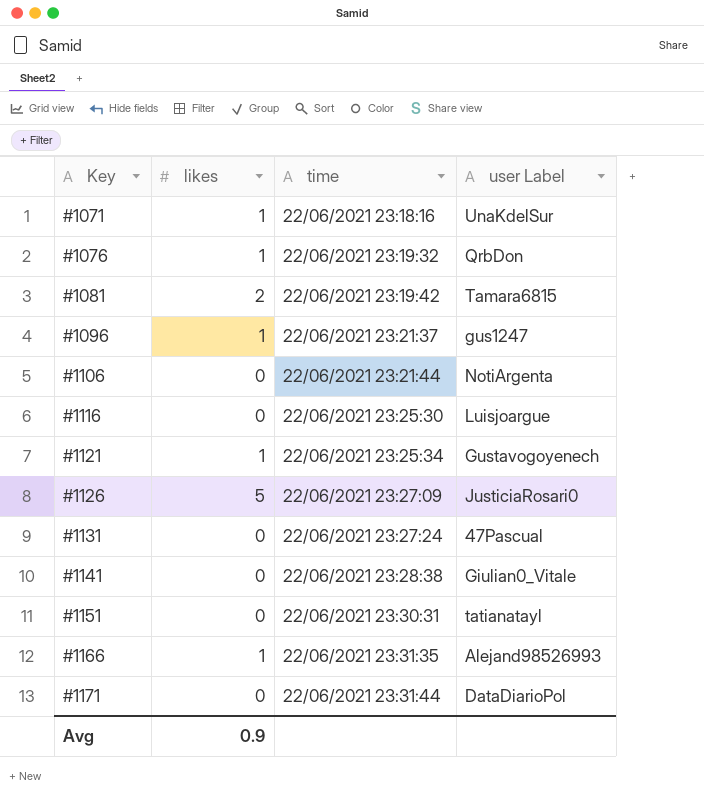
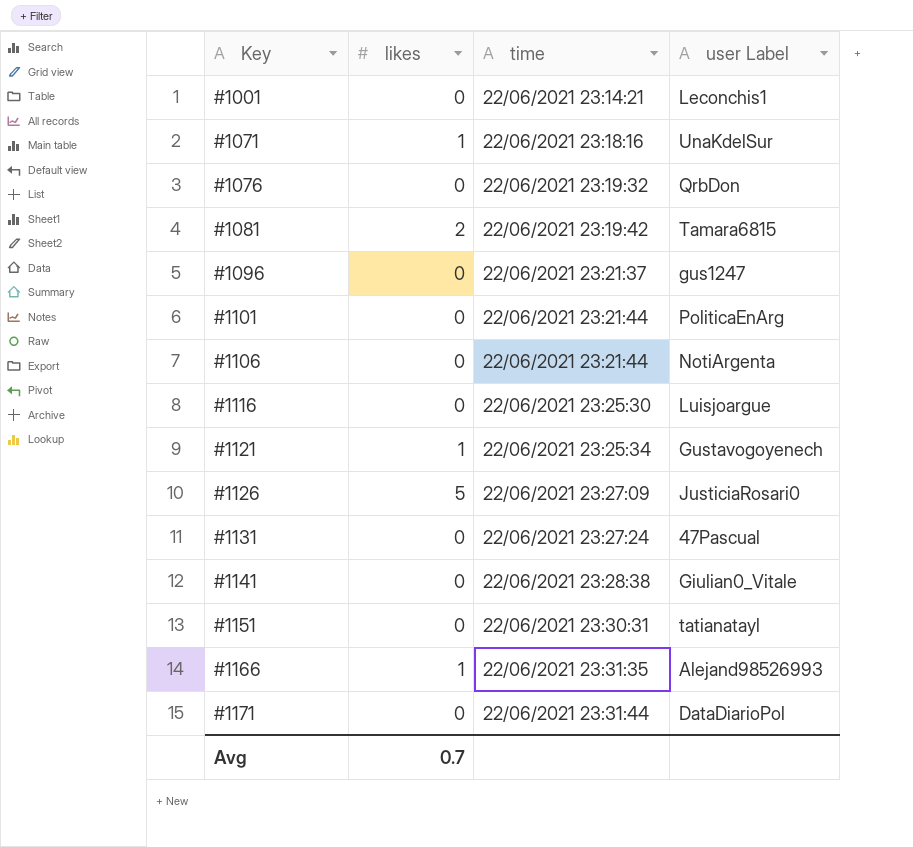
row #1001: none -> 0 | 22/06/2021 23:14:21 | Leconchis1
#1076 | likes: 1 -> 0
#1096 | likes: 1 -> 0
row #1101: none -> 0 | 22/06/2021 23:21:44 | PoliticaEnArg
Avg | likes: 0.9 -> 0.7

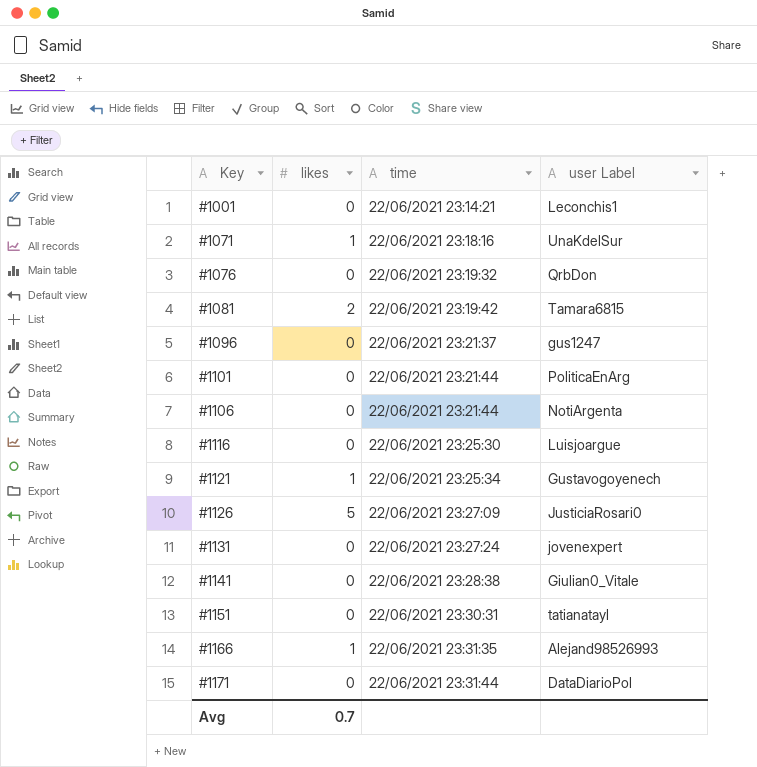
#1131 | user Label: 47Pascual -> jovenexpert

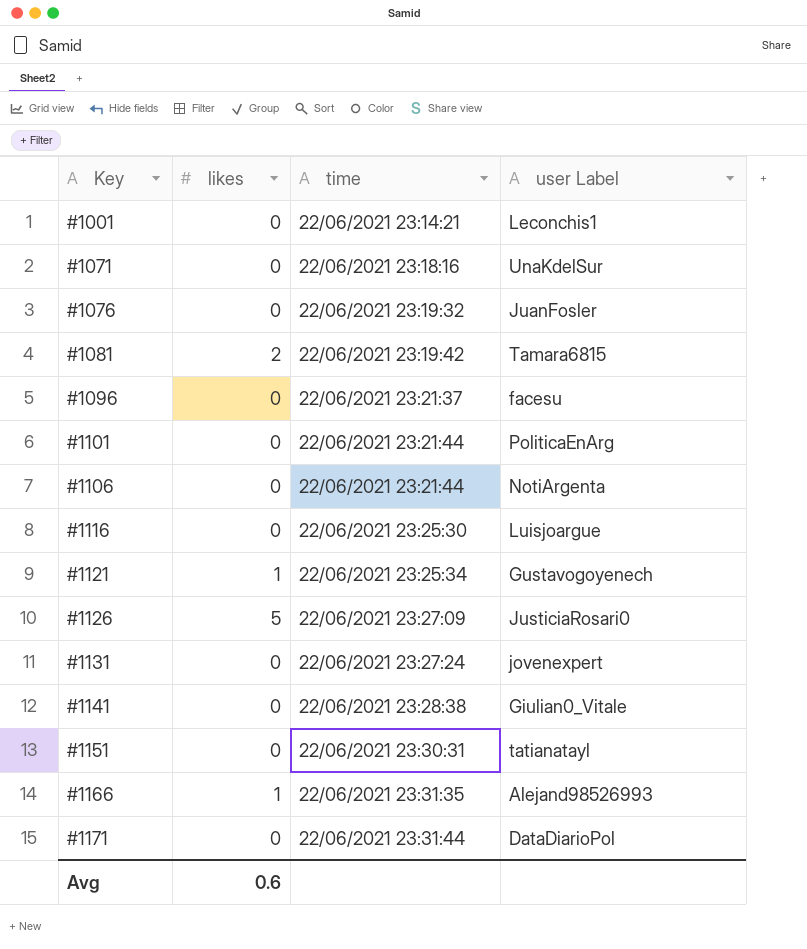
#1071 | likes: 1 -> 0
#1076 | user Label: QrbDon -> JuanFosler
#1096 | user Label: gus1247 -> facesu
Avg | likes: 0.7 -> 0.6

